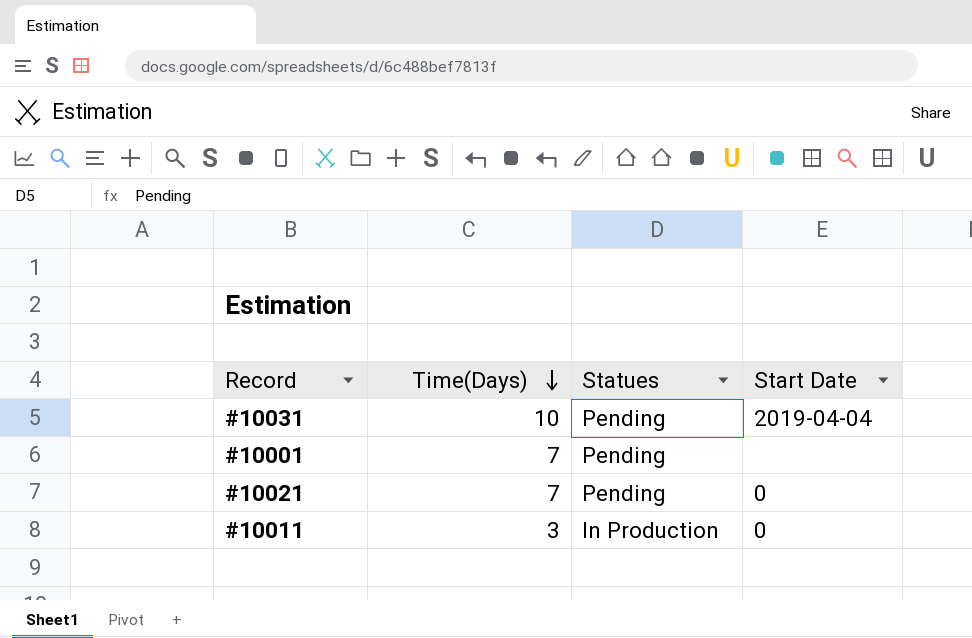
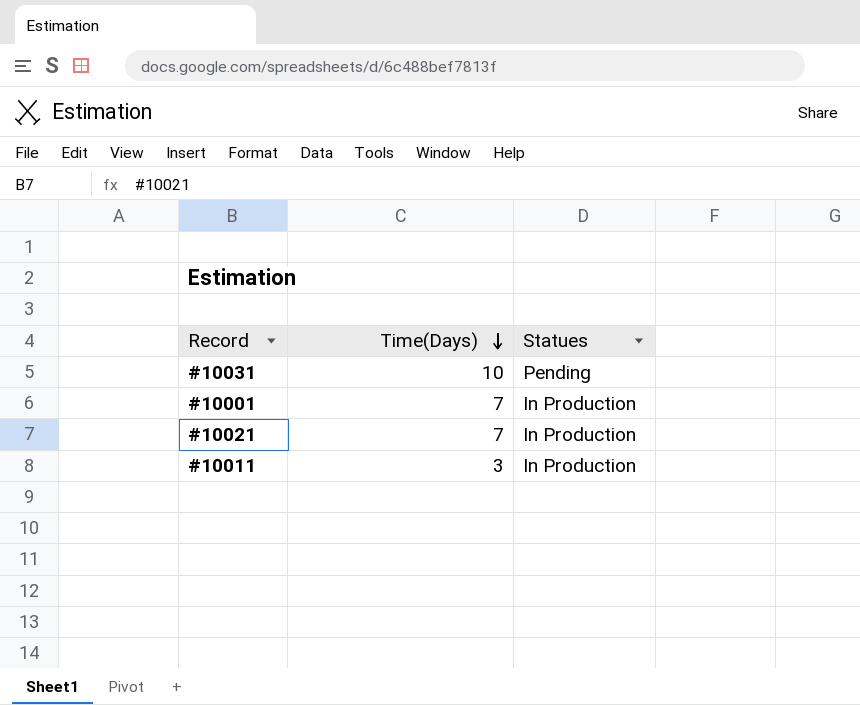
column Start Date | position: 4 -> none
#10001 | Statues: Pending -> In Production
#10021 | Statues: Pending -> In Production

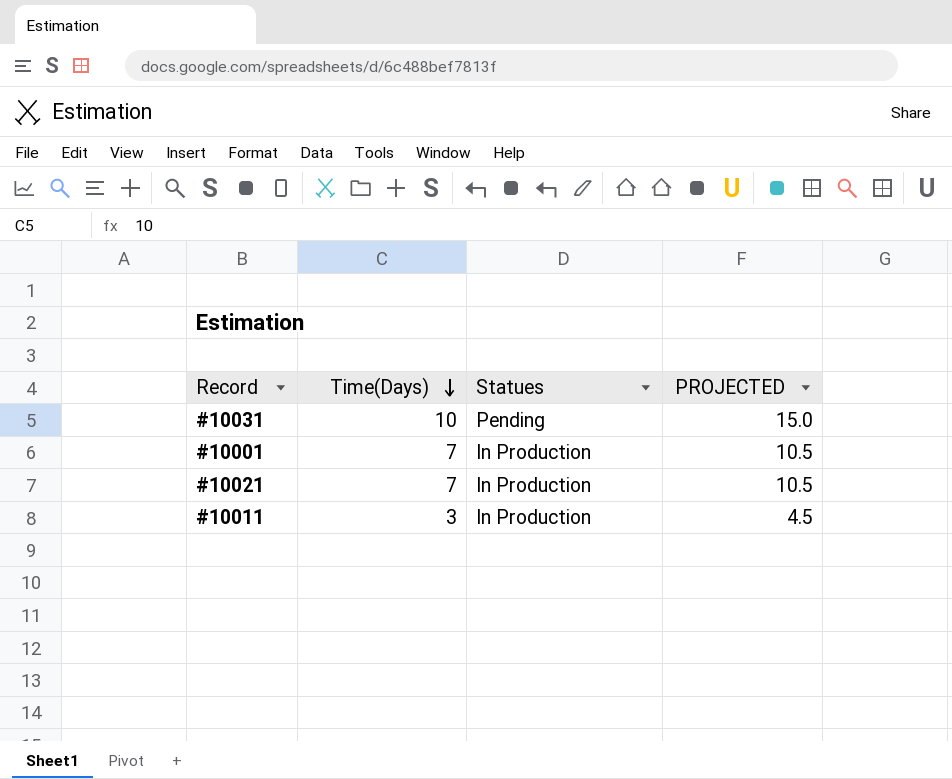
column PROJECTED | formula: none -> [Time(Days)] * 1.5

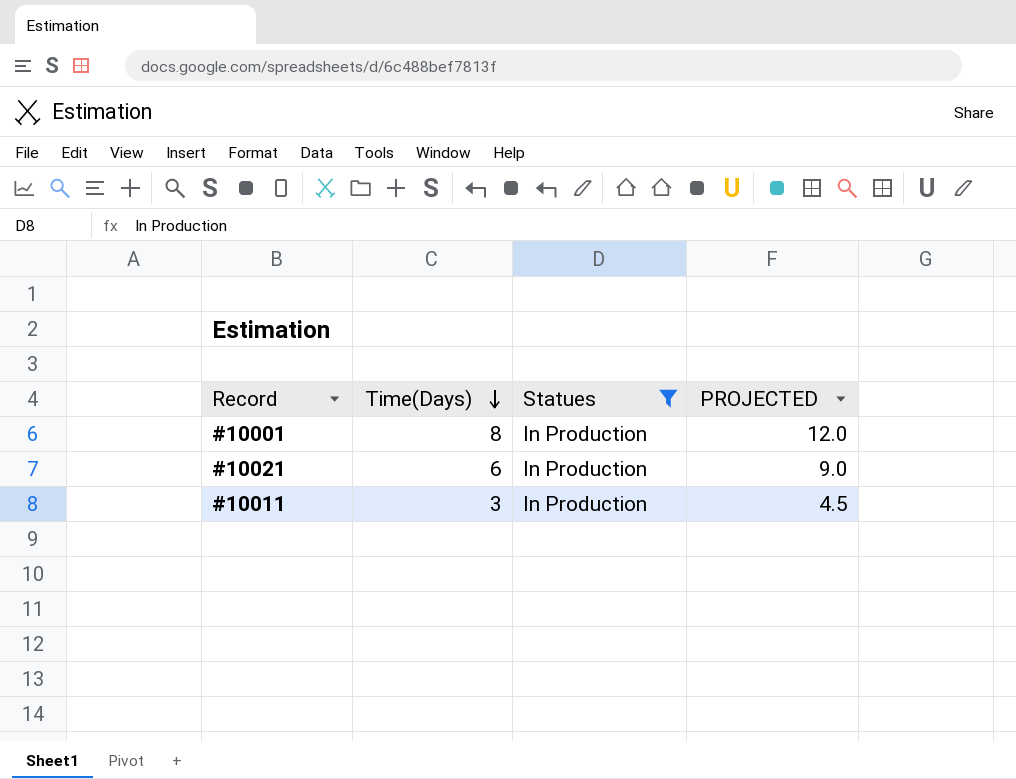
filter: none -> Statues = In Production
#10001 | Time(Days): 7 -> 8
#10001 | PROJECTED: 10.5 -> 12.0
#10021 | Time(Days): 7 -> 6
#10021 | PROJECTED: 10.5 -> 9.0

